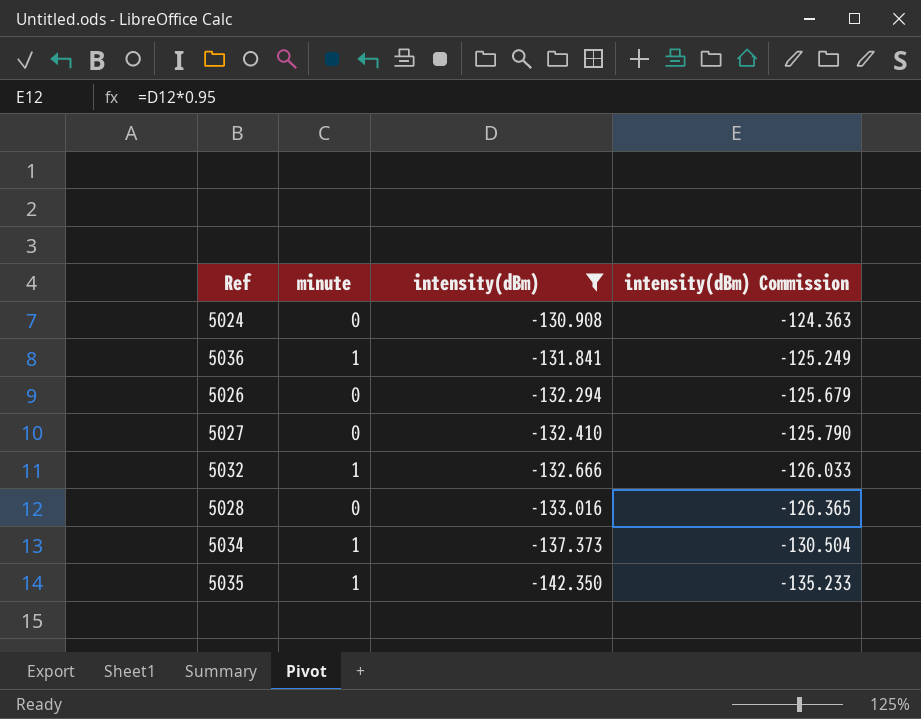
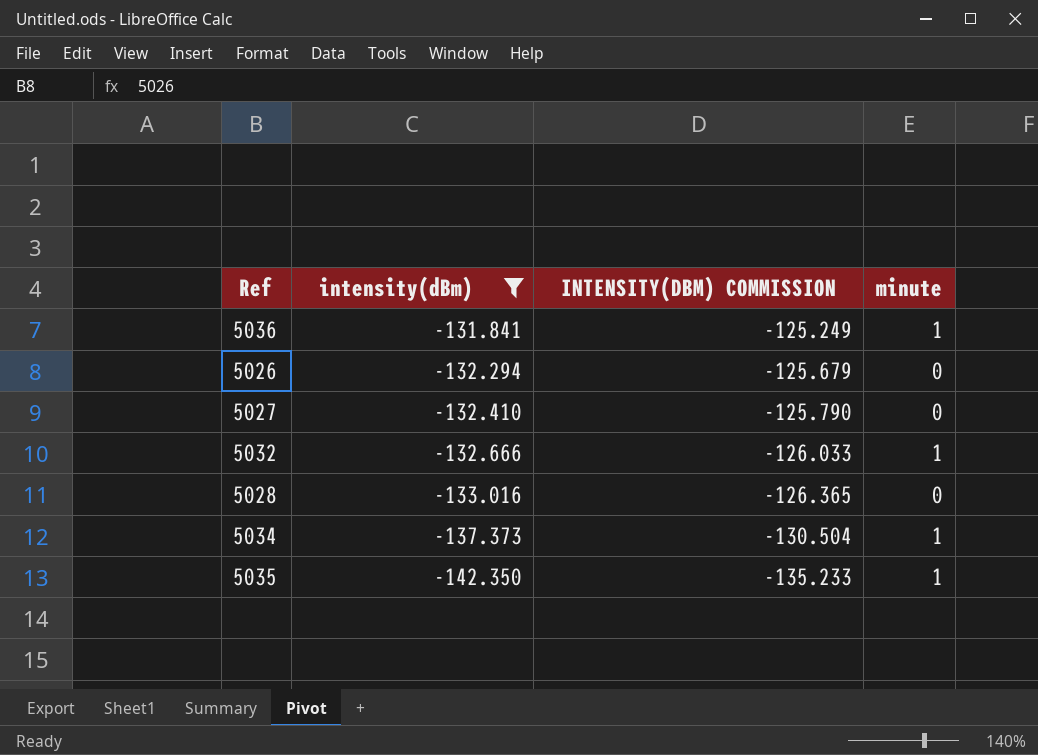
column name: intensity(dBm) Commission -> INTENSITY(DBM) COMMISSION
column minute | position: 2 -> 4
row 5024: 0 | -130.908 | -124.363 -> none

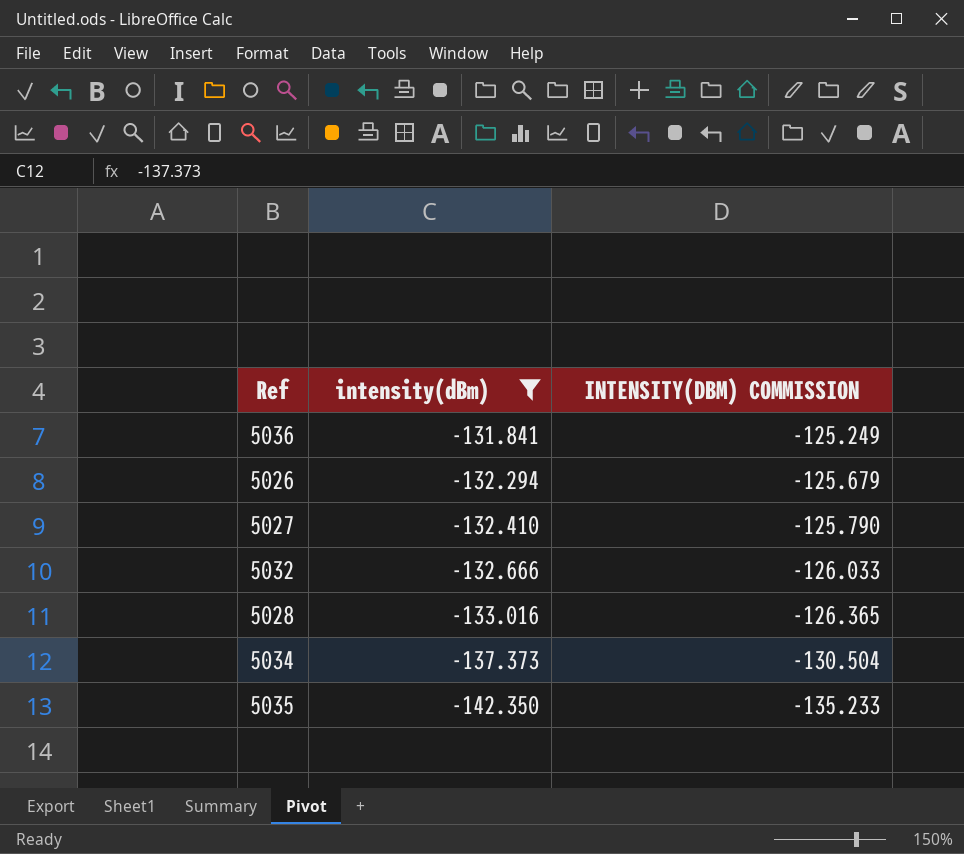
column minute | position: 4 -> none

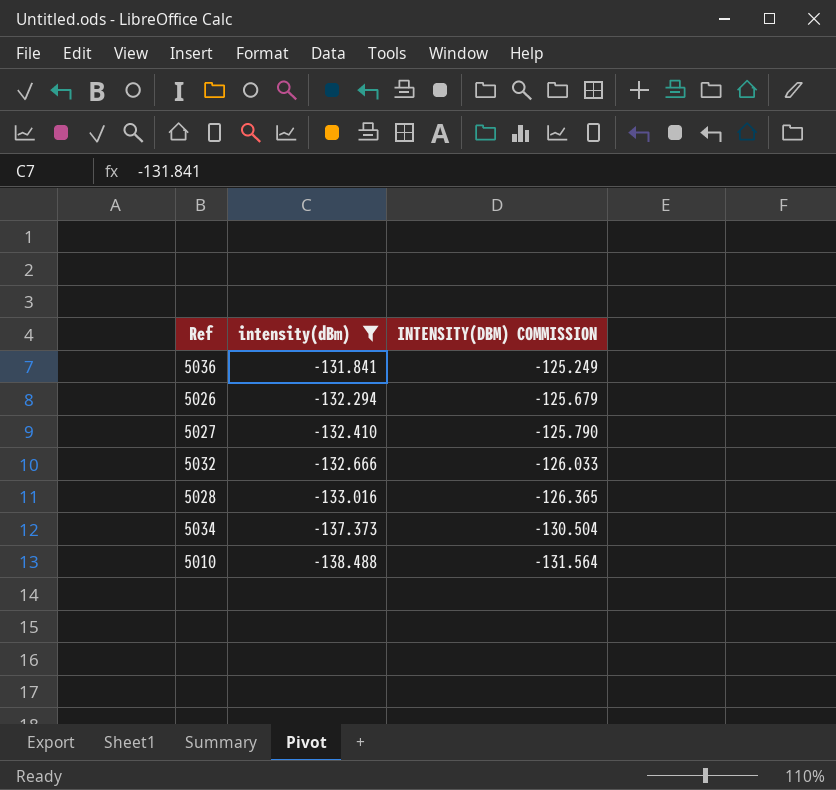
row 5035: -142.350 | -135.233 -> none
row 5010: none -> -138.488 | -131.564

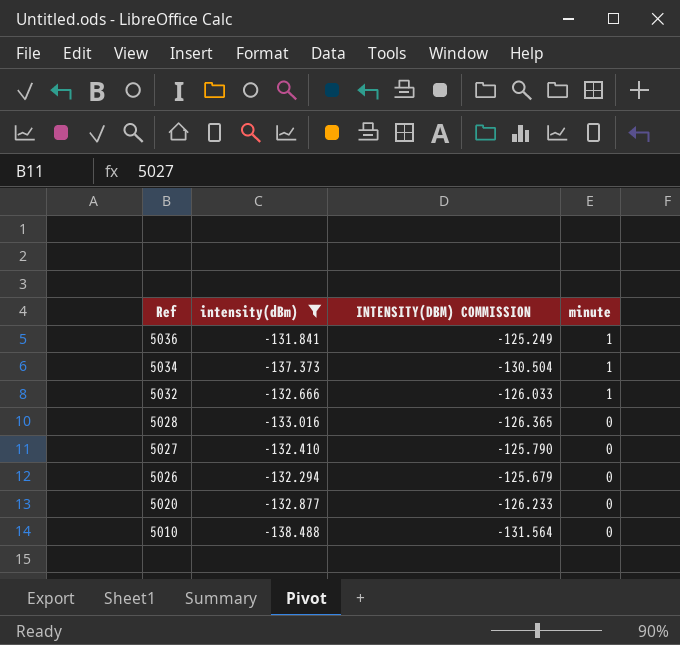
row order: intensity(dBm) descending -> Ref descending
column minute | position: none -> 4
row 5020: none -> -132.877 | -126.233 | 0

